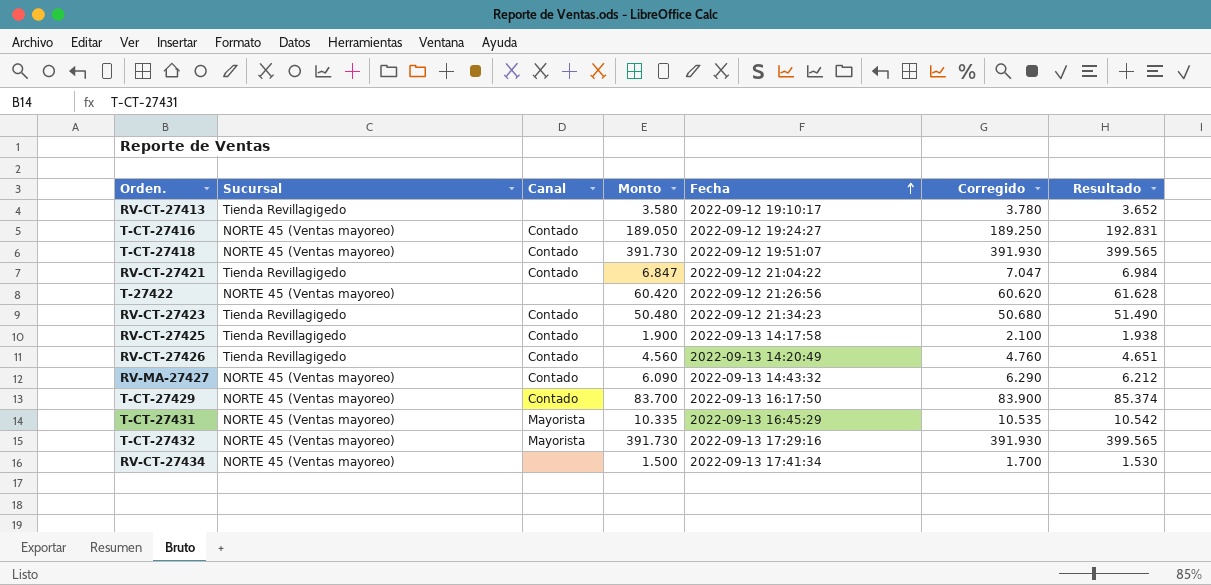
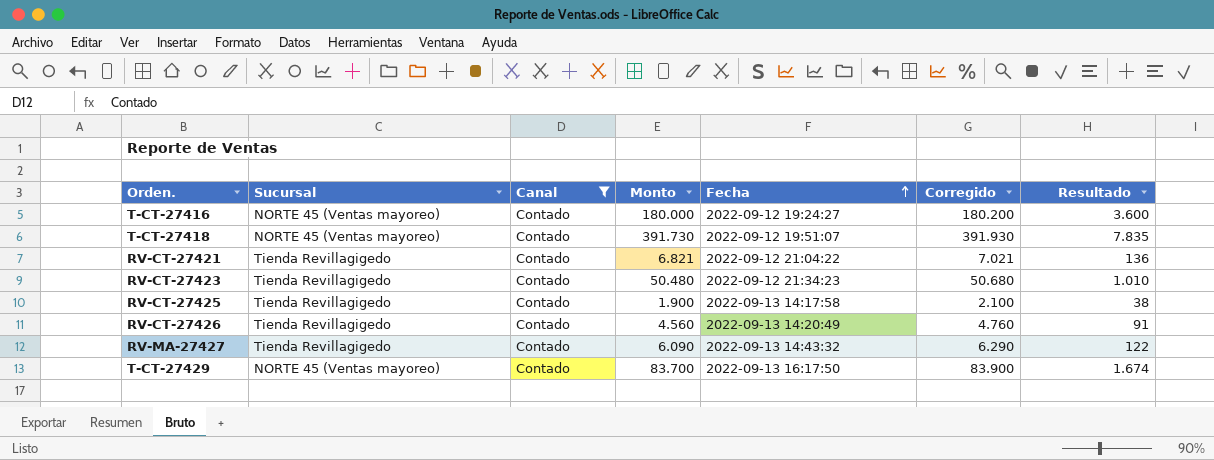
filter: none -> Canal = Contado
column Resultado | formula: [Monto] * 1,02 -> [Monto] * 0,02
T-CT-27416 | Monto: 189.050 -> 180.000
T-CT-27416 | Corregido: 189.250 -> 180.200
RV-CT-27421 | Monto: 6.847 -> 6.821
RV-CT-27421 | Corregido: 7.047 -> 7.021
RV-MA-27427 | Sucursal: NORTE 45 (Ventas mayoreo) -> Tienda Revillagigedo

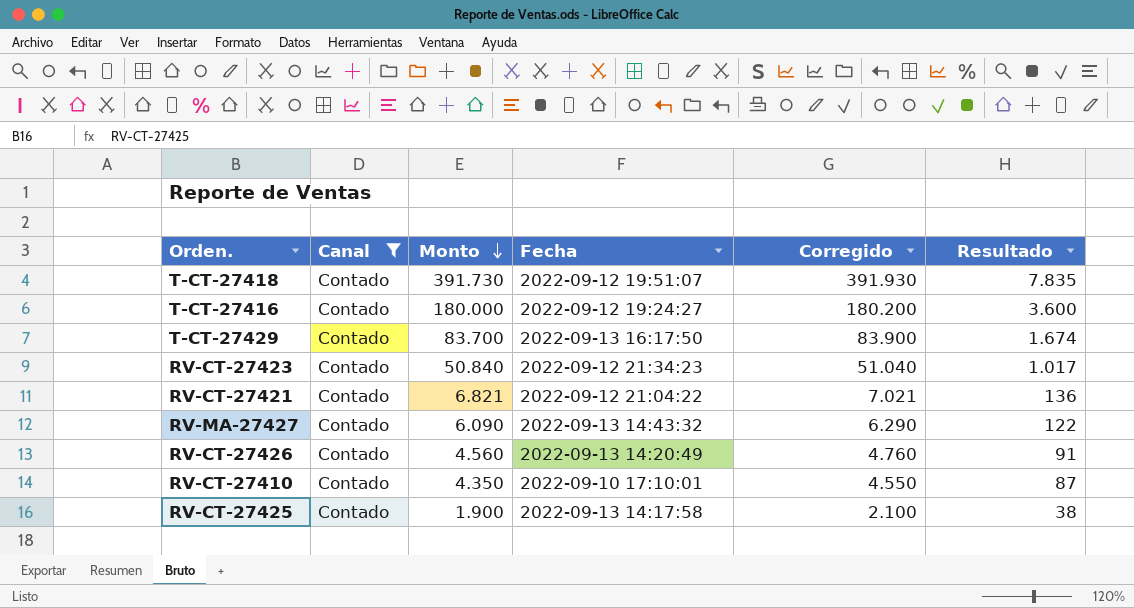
row order: Fecha ascending -> Monto descending
column Sucursal | position: 2 -> none
RV-CT-27423 | Monto: 50.480 -> 50.840
RV-CT-27423 | Corregido: 50.680 -> 51.040
RV-CT-27423 | Resultado: 1.010 -> 1.017
row RV-CT-27410: none -> Contado | 4.350 | 2022-09-10 17:10:01 | 4.550 | 87

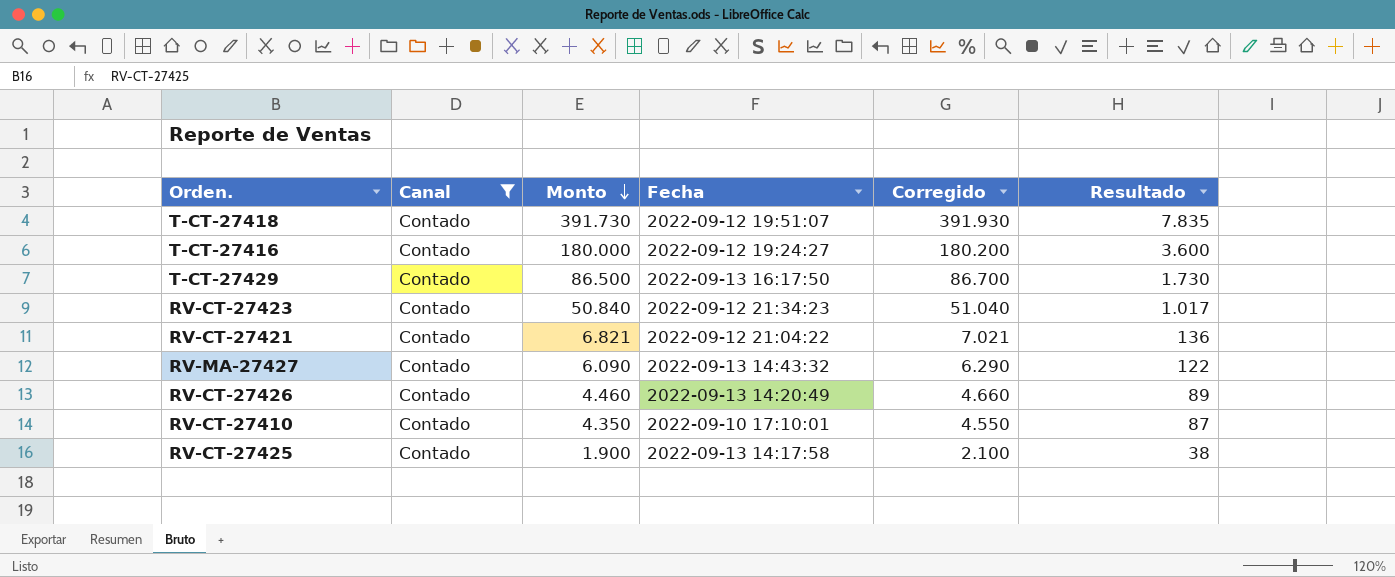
T-CT-27429 | Monto: 83.700 -> 86.500
T-CT-27429 | Corregido: 83.900 -> 86.700
T-CT-27429 | Resultado: 1.674 -> 1.730
RV-CT-27426 | Monto: 4.560 -> 4.460
RV-CT-27426 | Corregido: 4.760 -> 4.660
RV-CT-27426 | Resultado: 91 -> 89

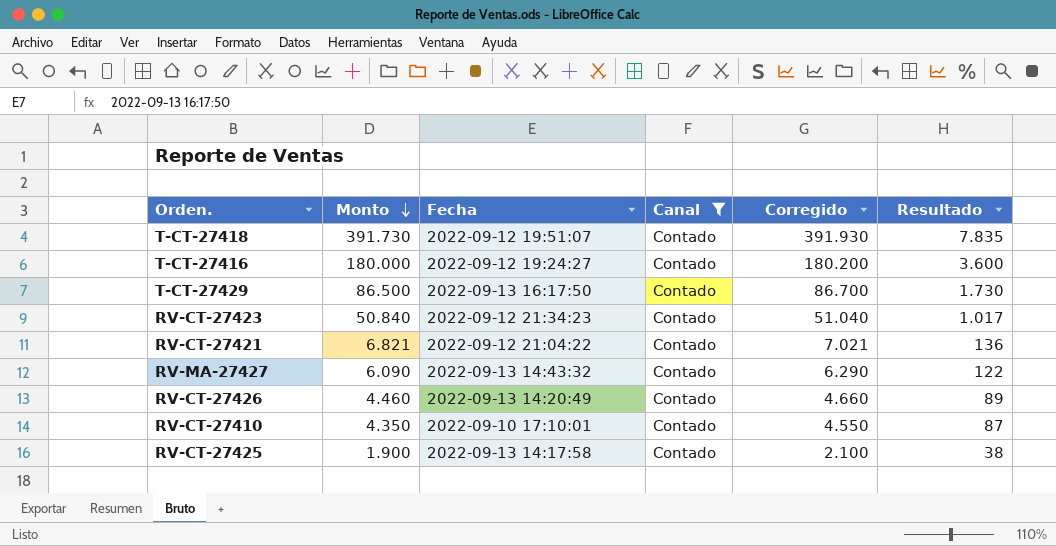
column Canal | position: 2 -> 4

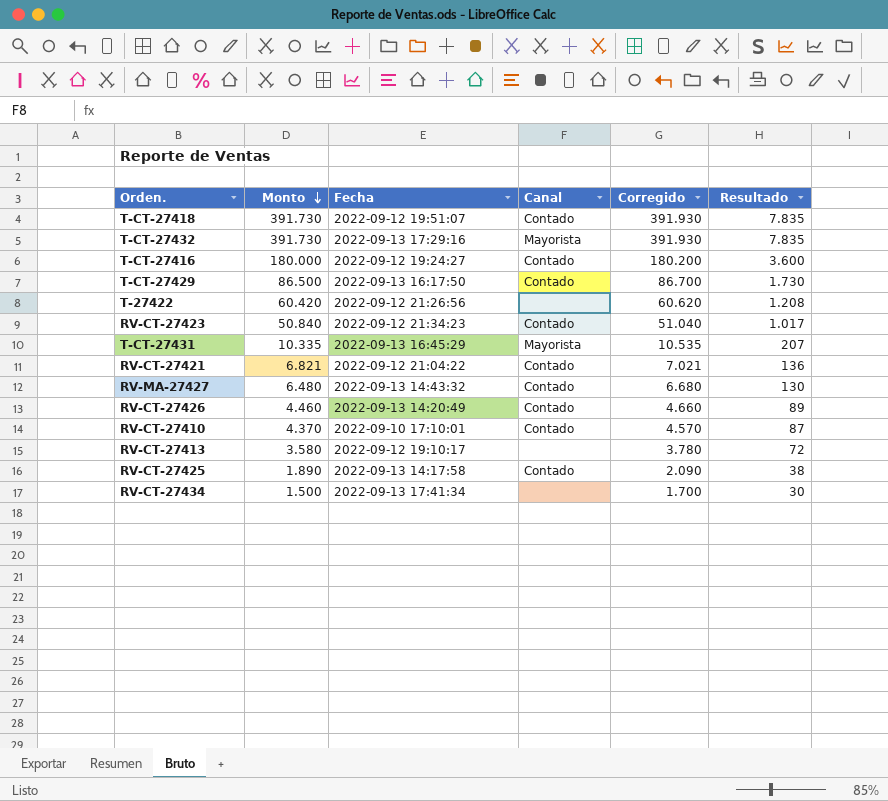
filter: Canal = Contado -> none
RV-MA-27427 | Monto: 6.090 -> 6.480
RV-MA-27427 | Corregido: 6.290 -> 6.680
RV-MA-27427 | Resultado: 122 -> 130
RV-CT-27410 | Monto: 4.350 -> 4.370
RV-CT-27410 | Corregido: 4.550 -> 4.570
RV-CT-27425 | Monto: 1.900 -> 1.890
RV-CT-27425 | Corregido: 2.100 -> 2.090

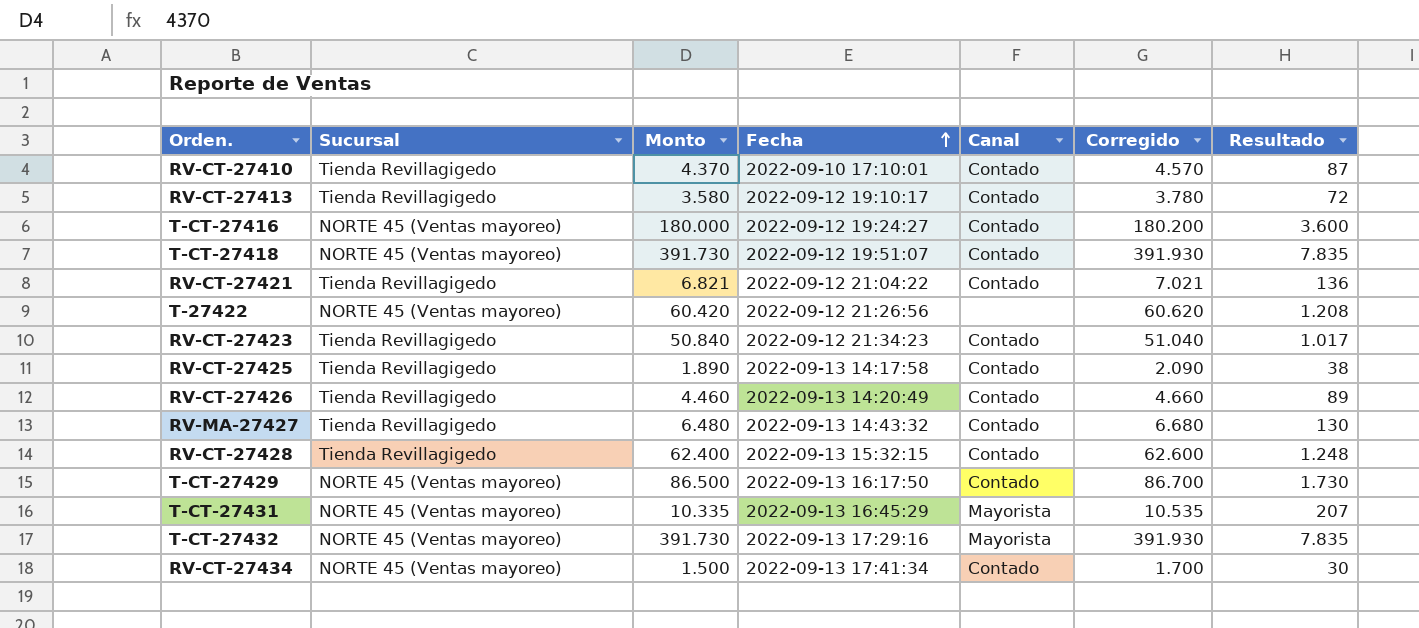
row order: Monto descending -> Fecha ascending
column Sucursal | position: none -> 2
RV-CT-27413 | Canal: none -> Contado
row RV-CT-27428: none -> Tienda Revillagigedo | 62.400 | 2022-09-13 15:32:15 | Contado | 62.600 | 1.248
RV-CT-27434 | Canal: none -> Contado

